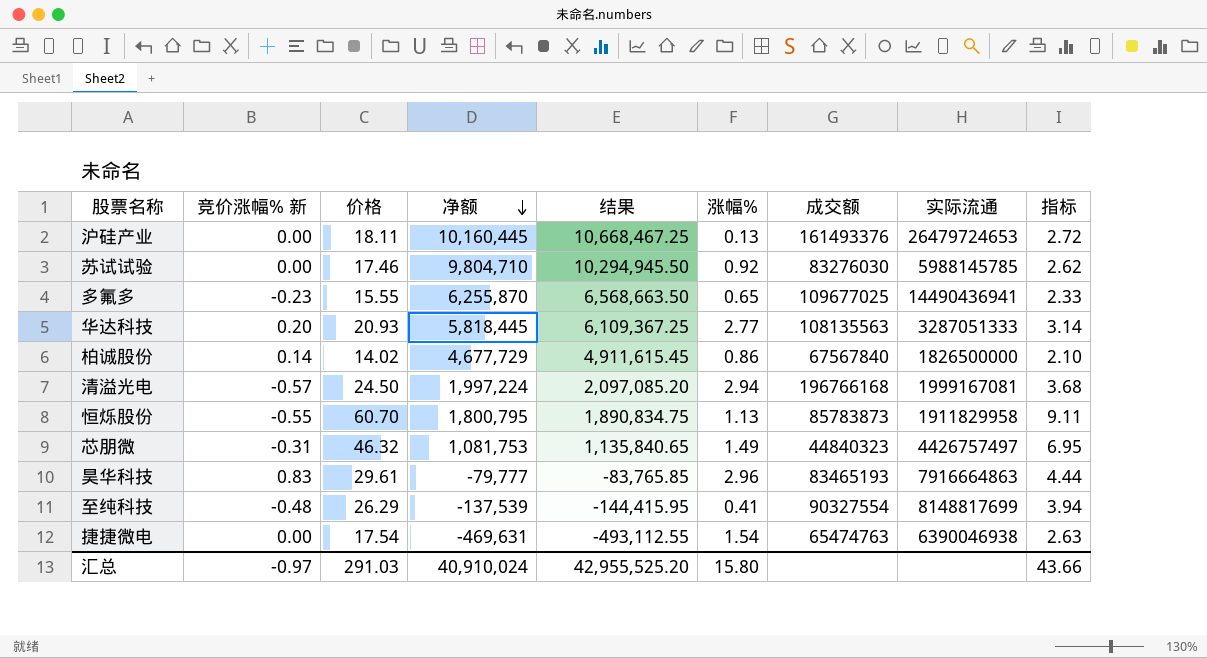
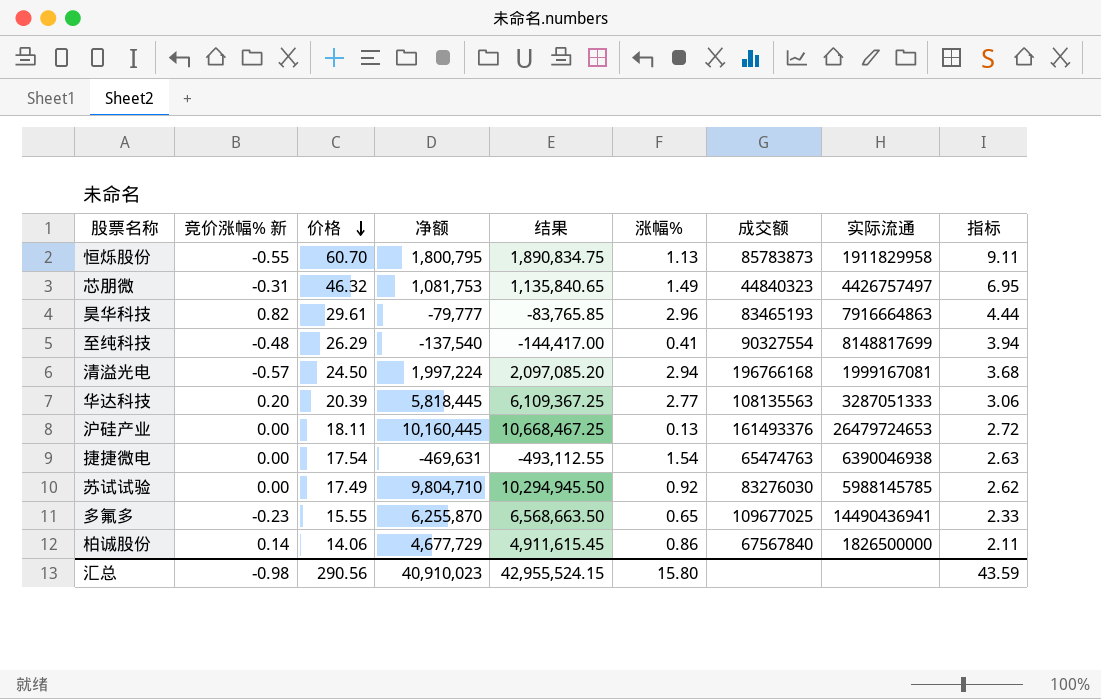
row order: 净额 descending -> 价格 descending
昊华科技 | 竞价涨幅% 新: 0.83 -> 0.82
至纯科技 | 净额: -137,539 -> -137,540
至纯科技 | 结果: -144,415.95 -> -144,417.00
华达科技 | 价格: 20.93 -> 20.39
华达科技 | 指标: 3.14 -> 3.06
苏试试验 | 价格: 17.46 -> 17.49
柏诚股份 | 价格: 14.02 -> 14.06
柏诚股份 | 指标: 2.10 -> 2.11
汇总 | 竞价涨幅% 新: -0.97 -> -0.98
汇总 | 价格: 291.03 -> 290.56
汇总 | 净额: 40,910,024 -> 40,910,023
汇总 | 结果: 42,955,525.20 -> 42,955,524.15
汇总 | 指标: 43.66 -> 43.59

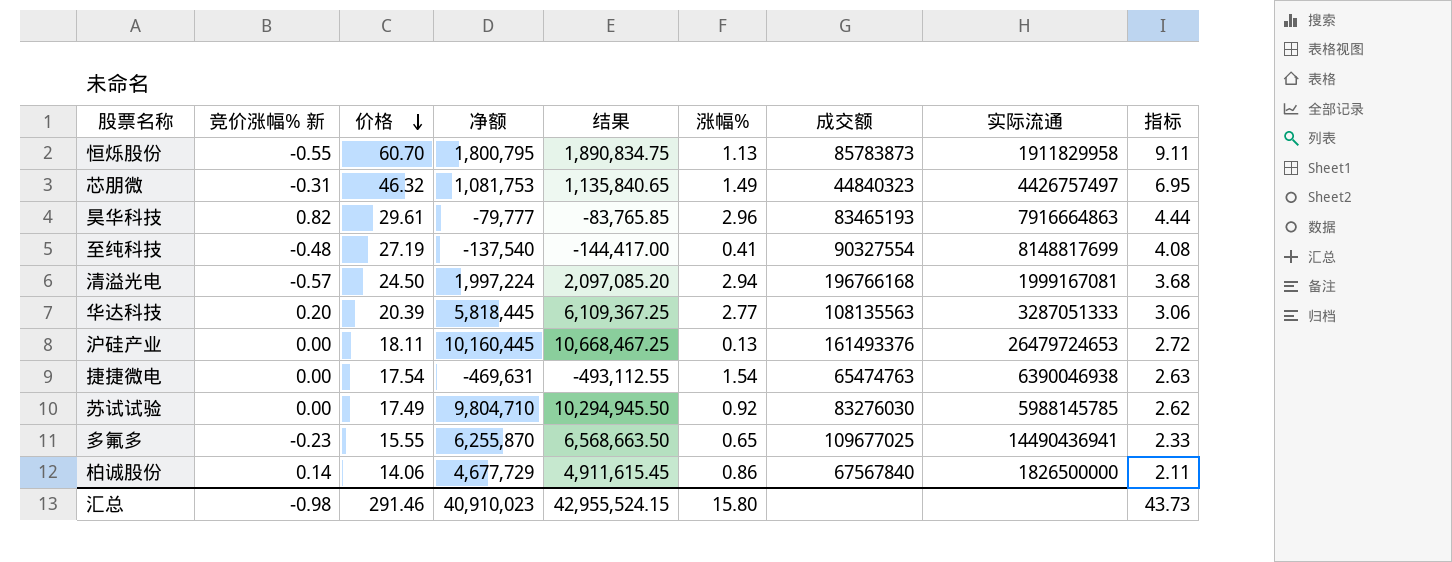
至纯科技 | 价格: 26.29 -> 27.19
至纯科技 | 指标: 3.94 -> 4.08
汇总 | 价格: 290.56 -> 291.46
汇总 | 指标: 43.59 -> 43.73

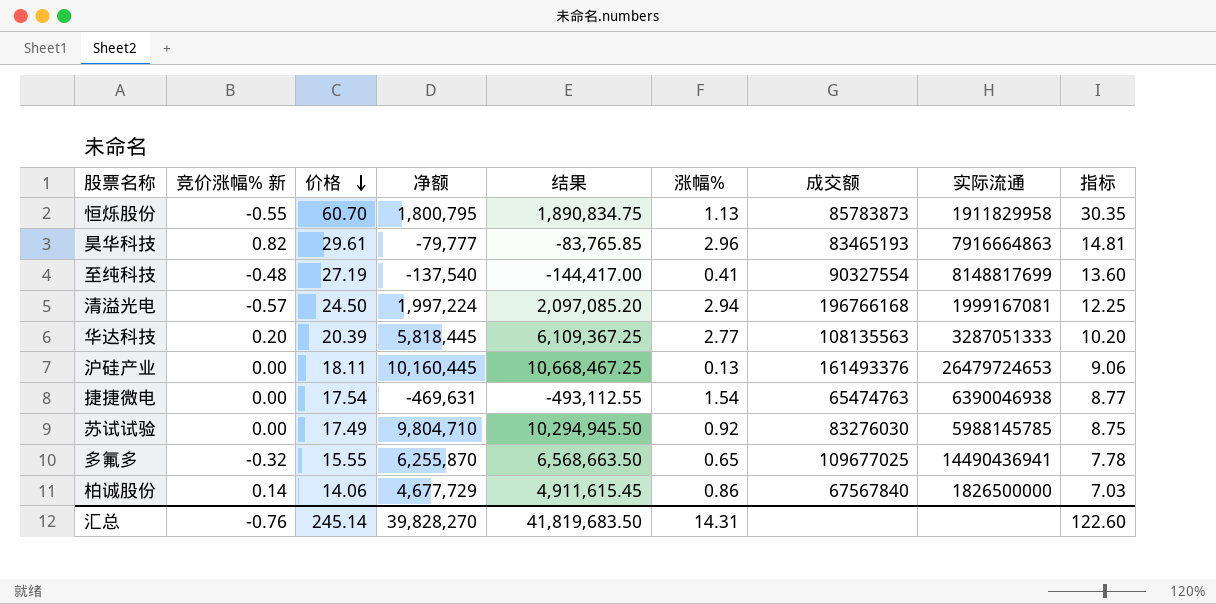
column 指标 | formula: [价格] * 0.15 -> [价格] * 0.5
row 芯朋微: -0.31 | 46.32 | 1,081,753 | 1,135,840.65 | 1.49 | 44840323 | 4426757497 | 6.95 -> none
多氟多 | 竞价涨幅% 新: -0.23 -> -0.32
汇总 | 竞价涨幅% 新: -0.98 -> -0.76
汇总 | 价格: 291.46 -> 245.14
汇总 | 净额: 40,910,023 -> 39,828,270
汇总 | 结果: 42,955,524.15 -> 41,819,683.50
汇总 | 涨幅%: 15.80 -> 14.31
汇总 | 指标: 43.73 -> 122.60

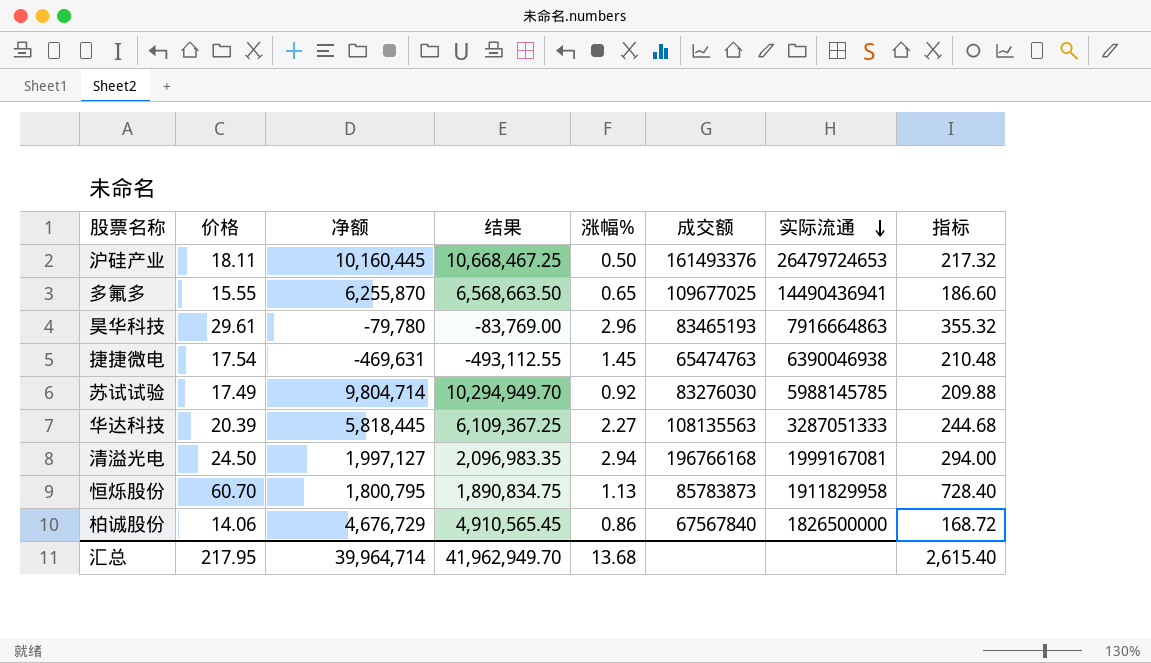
row order: 价格 descending -> 实际流通 descending
column 竞价涨幅% 新 | position: 2 -> none
column 指标 | formula: [价格] * 0.5 -> [价格] * 12
row 至纯科技: -0.48 | 27.19 | -137,540 | -144,417.00 | 0.41 | 90327554 | 8148817699 | 13.60 -> none
沪硅产业 | 涨幅%: 0.13 -> 0.50
昊华科技 | 净额: -79,777 -> -79,780
昊华科技 | 结果: -83,765.85 -> -83,769.00
捷捷微电 | 涨幅%: 1.54 -> 1.45
苏试试验 | 净额: 9,804,710 -> 9,804,714
苏试试验 | 结果: 10,294,945.50 -> 10,294,949.70
华达科技 | 涨幅%: 2.77 -> 2.27
清溢光电 | 净额: 1,997,224 -> 1,997,127
清溢光电 | 结果: 2,097,085.20 -> 2,096,983.35
柏诚股份 | 净额: 4,677,729 -> 4,676,729
柏诚股份 | 结果: 4,911,615.45 -> 4,910,565.45
汇总 | 价格: 245.14 -> 217.95
汇总 | 净额: 39,828,270 -> 39,964,714
汇总 | 结果: 41,819,683.50 -> 41,962,949.70
汇总 | 涨幅%: 14.31 -> 13.68
汇总 | 指标: 122.60 -> 2,615.40

